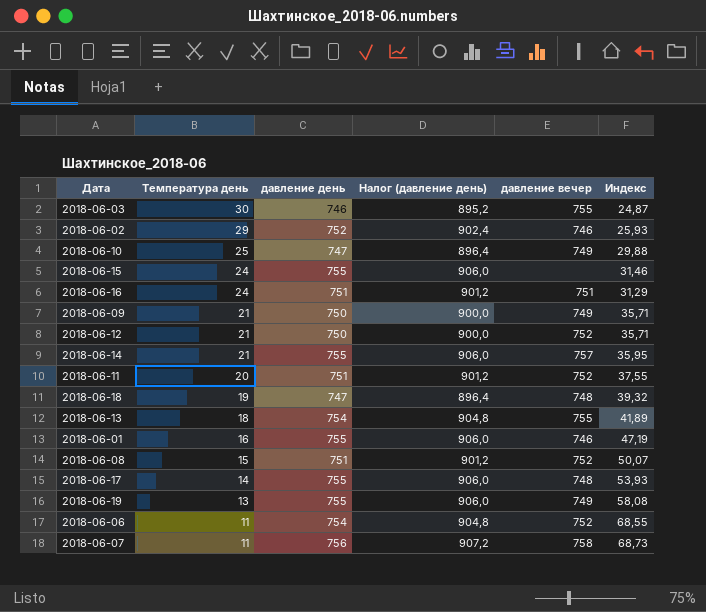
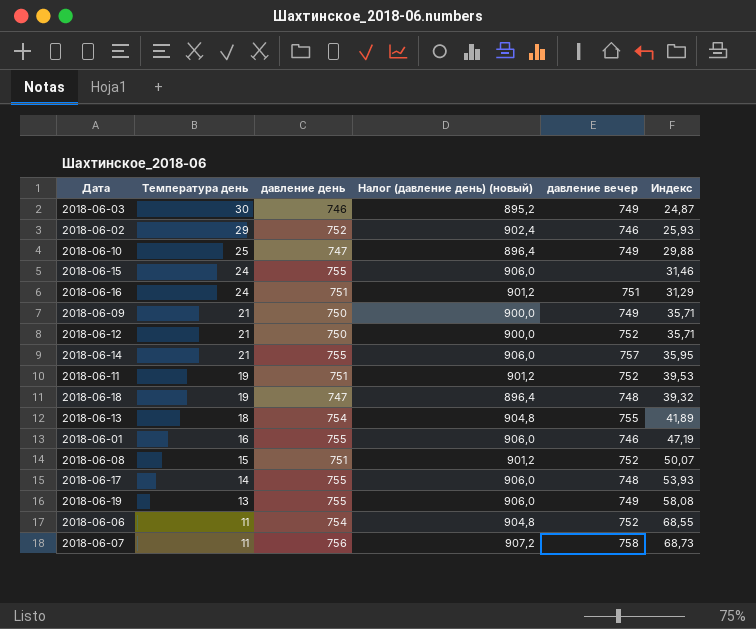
column name: Налог (давление день) -> Налог (давление день) (новый)
2018-06-03 | давление вечер: 755 -> 749
2018-06-11 | Температура день: 20 -> 19
2018-06-11 | Индекс: 37,55 -> 39,53

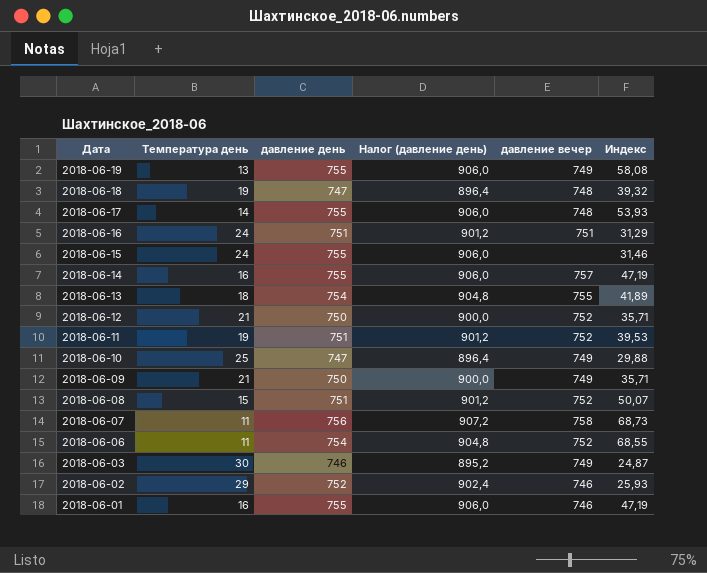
row order: Температура день descending -> Дата descending
column name: Налог (давление день) (новый) -> Налог (давление день)
2018-06-14 | Температура день: 21 -> 16
2018-06-14 | Индекс: 35,95 -> 47,19

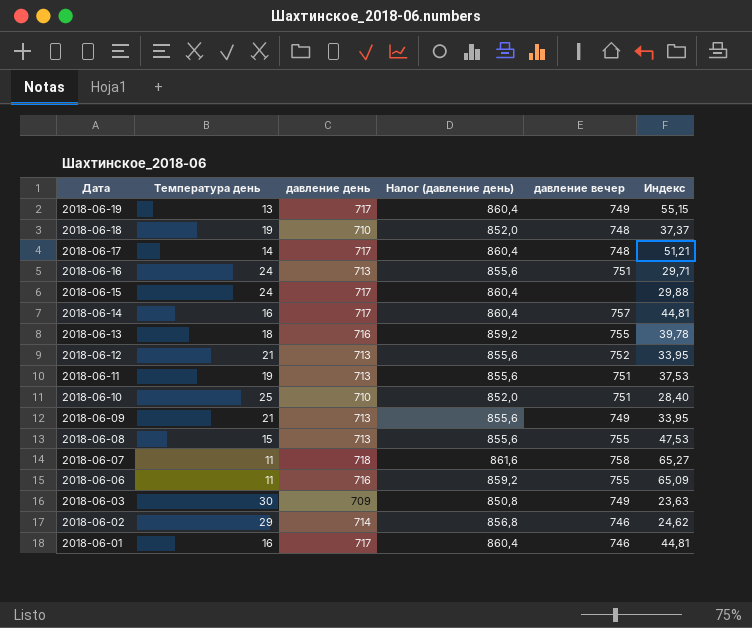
2018-06-19 | давление день: 755 -> 717
2018-06-19 | Налог (давление день): 906,0 -> 860,4
2018-06-19 | Индекс: 58,08 -> 55,15
2018-06-18 | давление день: 747 -> 710
2018-06-18 | Налог (давление день): 896,4 -> 852,0
2018-06-18 | Индекс: 39,32 -> 37,37
2018-06-17 | давление день: 755 -> 717
2018-06-17 | Налог (давление день): 906,0 -> 860,4
2018-06-17 | Индекс: 53,93 -> 51,21
2018-06-16 | давление день: 751 -> 713
2018-06-16 | Налог (давление день): 901,2 -> 855,6
2018-06-16 | Индекс: 31,29 -> 29,71
2018-06-15 | давление день: 755 -> 717
2018-06-15 | Налог (давление день): 906,0 -> 860,4
2018-06-15 | Индекс: 31,46 -> 29,88
2018-06-14 | давление день: 755 -> 717
2018-06-14 | Налог (давление день): 906,0 -> 860,4
2018-06-14 | Индекс: 47,19 -> 44,81
2018-06-13 | давление день: 754 -> 716
2018-06-13 | Налог (давление день): 904,8 -> 859,2
2018-06-13 | Индекс: 41,89 -> 39,78
2018-06-12 | давление день: 750 -> 713
2018-06-12 | Налог (давление день): 900,0 -> 855,6
2018-06-12 | Индекс: 35,71 -> 33,95
2018-06-11 | давление день: 751 -> 713
2018-06-11 | Налог (давление день): 901,2 -> 855,6
2018-06-11 | давление вечер: 752 -> 751
2018-06-11 | Индекс: 39,53 -> 37,53
2018-06-10 | давление день: 747 -> 710
2018-06-10 | Налог (давление день): 896,4 -> 852,0
2018-06-10 | давление вечер: 749 -> 751
2018-06-10 | Индекс: 29,88 -> 28,40
2018-06-09 | давление день: 750 -> 713
2018-06-09 | Налог (давление день): 900,0 -> 855,6
2018-06-09 | Индекс: 35,71 -> 33,95
2018-06-08 | давление день: 751 -> 713
2018-06-08 | Налог (давление день): 901,2 -> 855,6
2018-06-08 | давление вечер: 752 -> 755
2018-06-08 | Индекс: 50,07 -> 47,53
2018-06-07 | давление день: 756 -> 718
2018-06-07 | Налог (давление день): 907,2 -> 861,6
2018-06-07 | Индекс: 68,73 -> 65,27
2018-06-06 | давление день: 754 -> 716
2018-06-06 | Налог (давление день): 904,8 -> 859,2
2018-06-06 | давление вечер: 752 -> 755
2018-06-06 | Индекс: 68,55 -> 65,09
2018-06-03 | давление день: 746 -> 709
2018-06-03 | Налог (давление день): 895,2 -> 850,8
2018-06-03 | Индекс: 24,87 -> 23,63
2018-06-02 | давление день: 752 -> 714
2018-06-02 | Налог (давление день): 902,4 -> 856,8
2018-06-02 | Индекс: 25,93 -> 24,62
2018-06-01 | давление день: 755 -> 717
2018-06-01 | Налог (давление день): 906,0 -> 860,4
2018-06-01 | Индекс: 47,19 -> 44,81

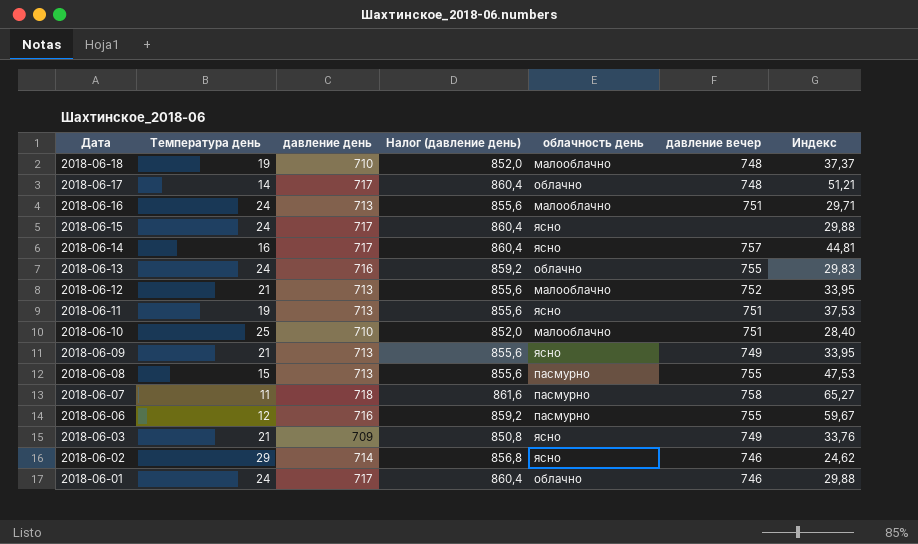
column облачность день | position: none -> 5
row 2018-06-19: 13 | 717 | 860,4 | 749 | 55,15 -> none
2018-06-13 | Температура день: 18 -> 24
2018-06-13 | Индекс: 39,78 -> 29,83
2018-06-06 | Температура день: 11 -> 12
2018-06-06 | Индекс: 65,09 -> 59,67
2018-06-03 | Температура день: 30 -> 21
2018-06-03 | Индекс: 23,63 -> 33,76
2018-06-01 | Температура день: 16 -> 24
2018-06-01 | Индекс: 44,81 -> 29,88

